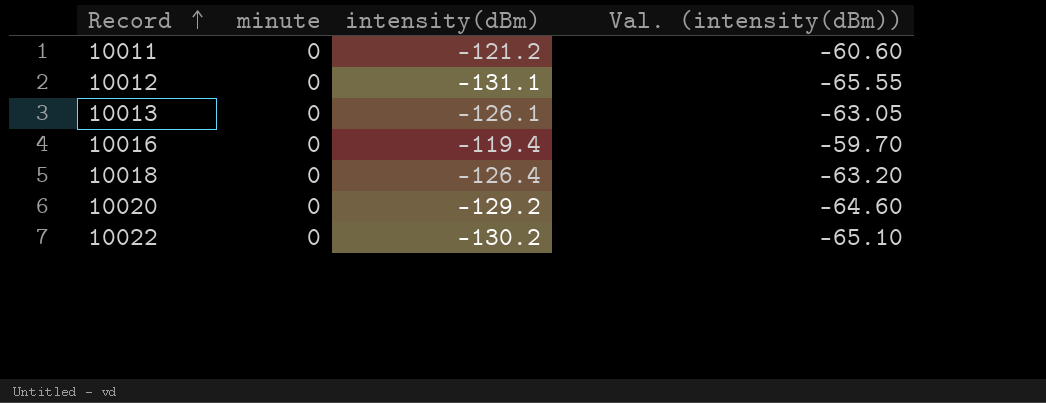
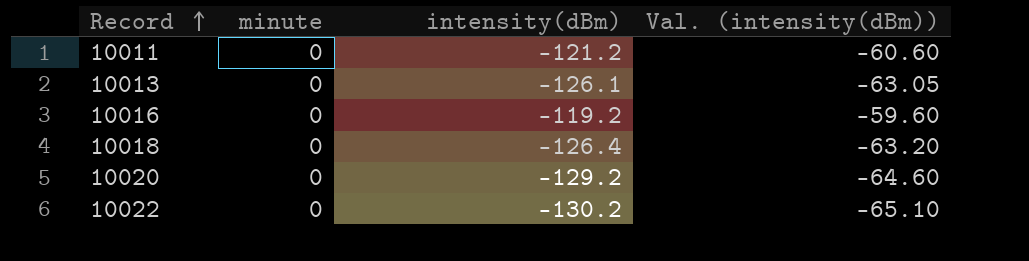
row 10012: 0 | -131.1 | -65.55 -> none
10016 | intensity(dBm): -119.4 -> -119.2
10016 | Val. (intensity(dBm)): -59.70 -> -59.60

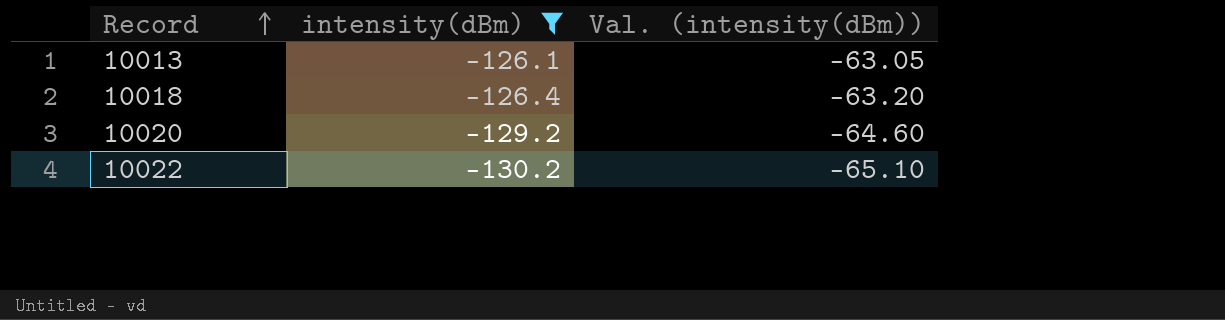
filter: none -> intensity(dBm) <= -126.1
column minute | position: 2 -> none

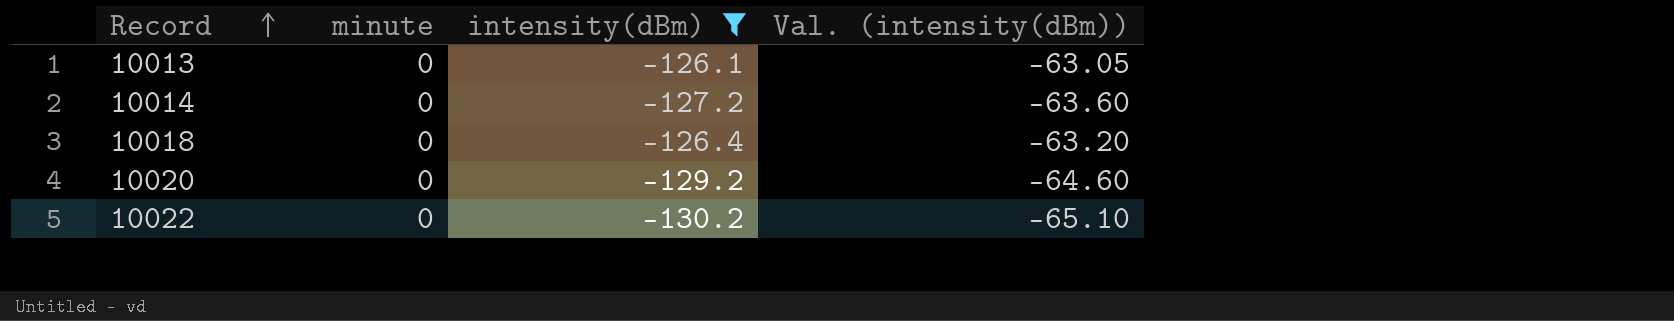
column minute | position: none -> 2
row 10014: none -> 0 | -127.2 | -63.60

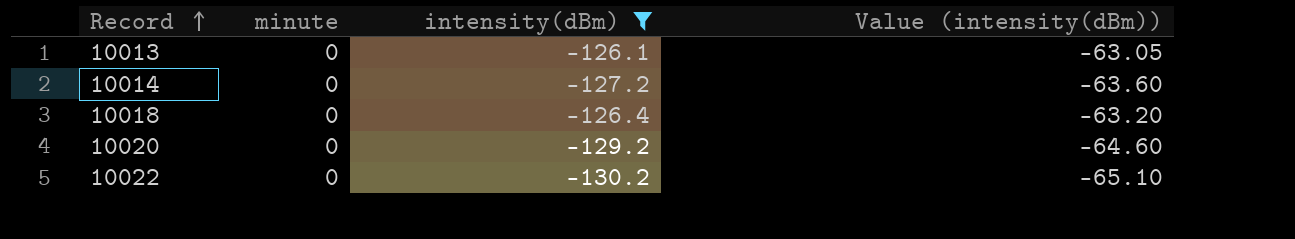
column name: Val. (intensity(dBm)) -> Value (intensity(dBm))

